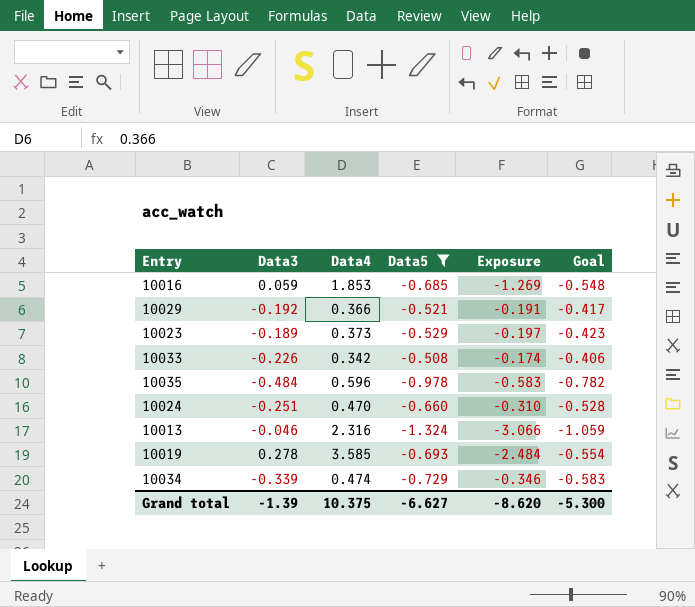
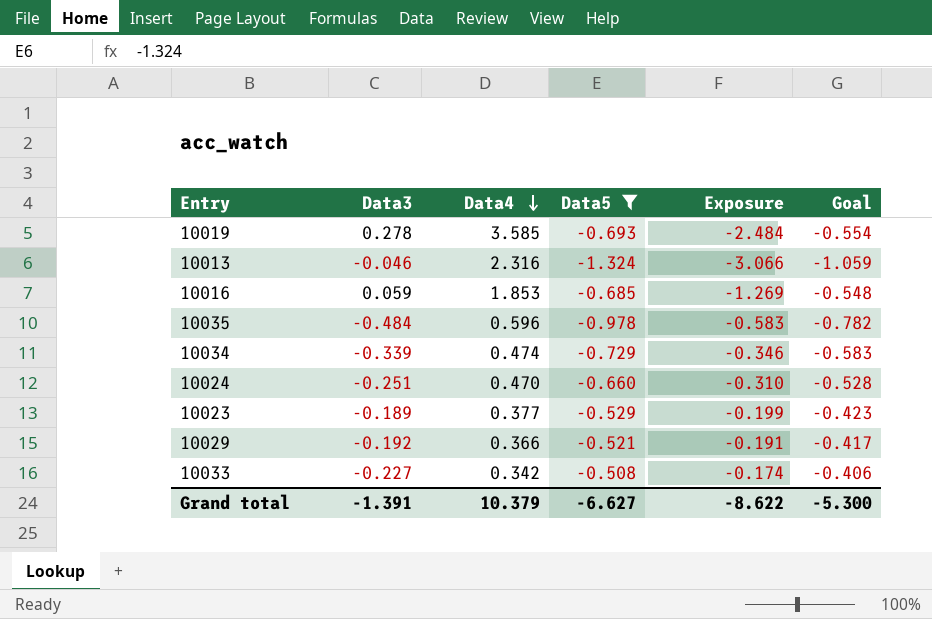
row order: none -> Data4 descending
10023 | Data4: 0.373 -> 0.377
10023 | Exposure: -0.197 -> -0.199
10033 | Data3: -0.226 -> -0.227
Grand total | Data3: -1.39 -> -1.391
Grand total | Data4: 10.375 -> 10.379
Grand total | Exposure: -8.620 -> -8.622

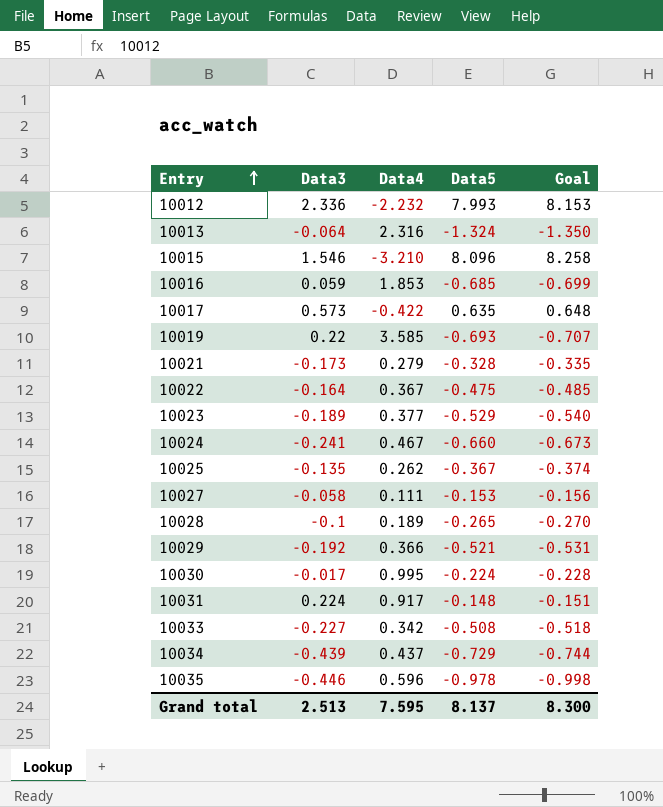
filter: Data5 <= -0.508 -> none
row order: Data4 descending -> Entry ascending
column Exposure | formula: [Data4] * [Data5] -> none
column Goal | formula: [Data5] * 0.8 -> [Data5] * 1.02
10013 | Data3: -0.046 -> -0.064
10019 | Data3: 0.278 -> 0.22
10024 | Data3: -0.251 -> -0.241
10024 | Data4: 0.470 -> 0.467
10034 | Data3: -0.339 -> -0.439
10034 | Data4: 0.474 -> 0.437
10035 | Data3: -0.484 -> -0.446
Grand total | Data3: -1.391 -> 2.513
Grand total | Data4: 10.379 -> 7.595
Grand total | Data5: -6.627 -> 8.137
Grand total | Goal: -5.300 -> 8.300

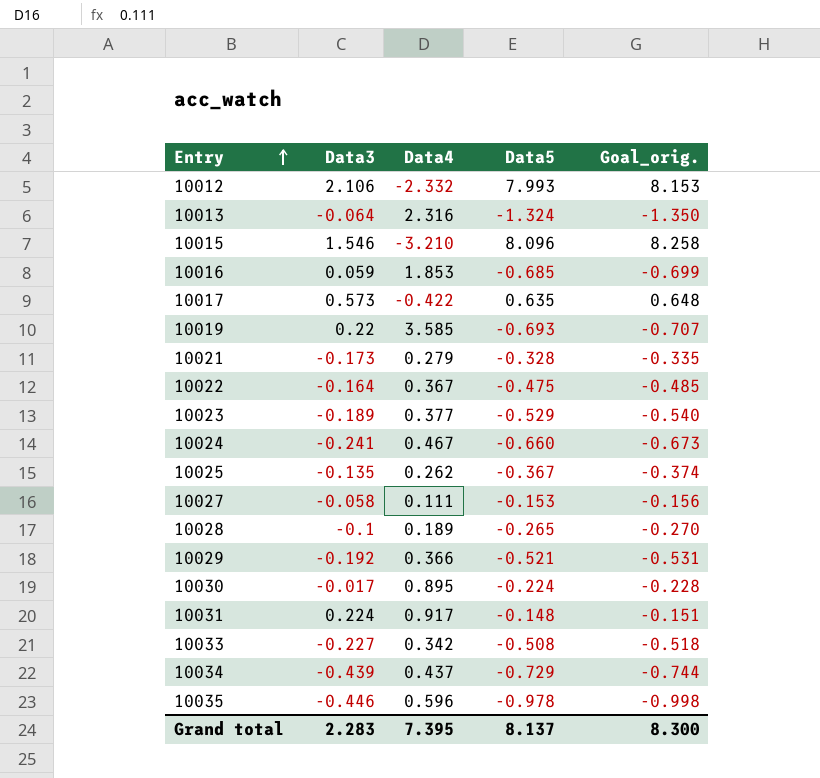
column name: Goal -> Goal_orig.
10012 | Data3: 2.336 -> 2.106
10012 | Data4: -2.232 -> -2.332
10030 | Data4: 0.995 -> 0.895
Grand total | Data3: 2.513 -> 2.283
Grand total | Data4: 7.595 -> 7.395

